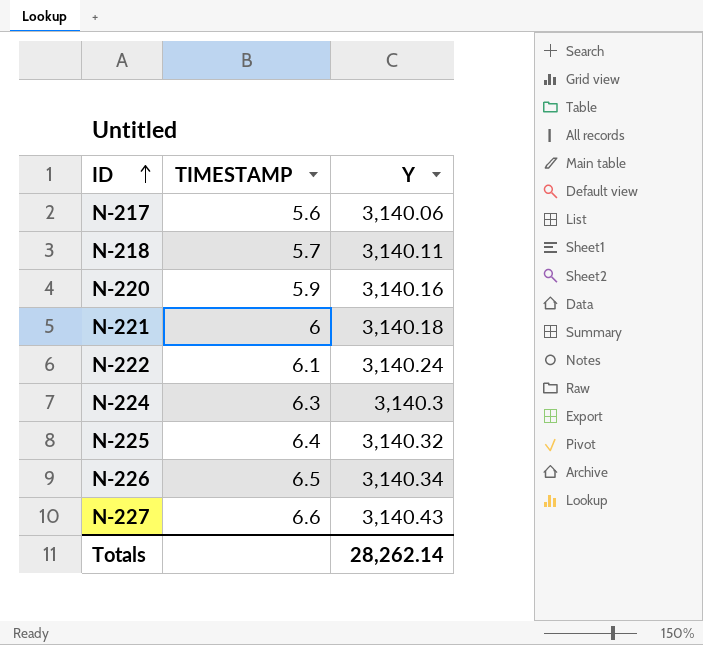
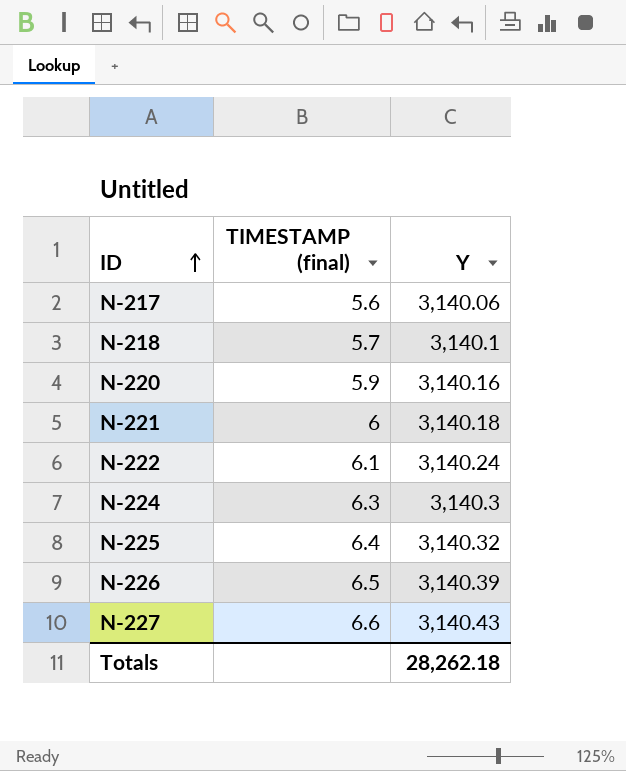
column name: TIMESTAMP -> TIMESTAMP (final)
N-218 | Y: 3,140.11 -> 3,140.1
N-226 | Y: 3,140.34 -> 3,140.39
Totals | Y: 28,262.14 -> 28,262.18

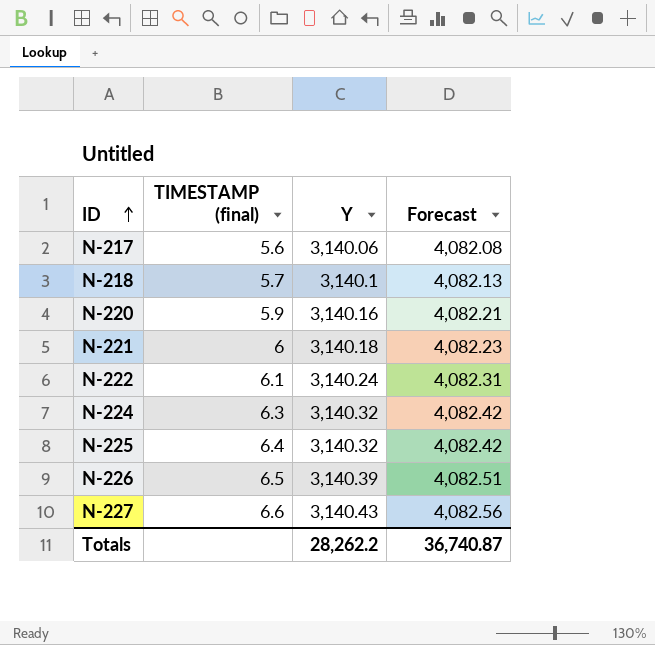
column Forecast | formula: none -> [Y] * 1.3
N-224 | Y: 3,140.3 -> 3,140.32
Totals | Y: 28,262.18 -> 28,262.2

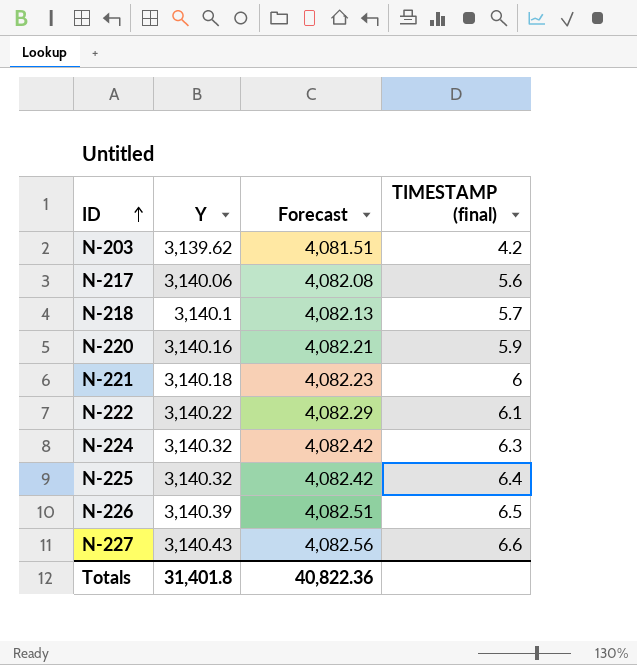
column TIMESTAMP (final) | position: 2 -> 4
row N-203: none -> 3,139.62 | 4,081.51 | 4.2
N-222 | Y: 3,140.24 -> 3,140.22
N-222 | Forecast: 4,082.31 -> 4,082.29
Totals | Y: 28,262.2 -> 31,401.8
Totals | Forecast: 36,740.87 -> 40,822.36

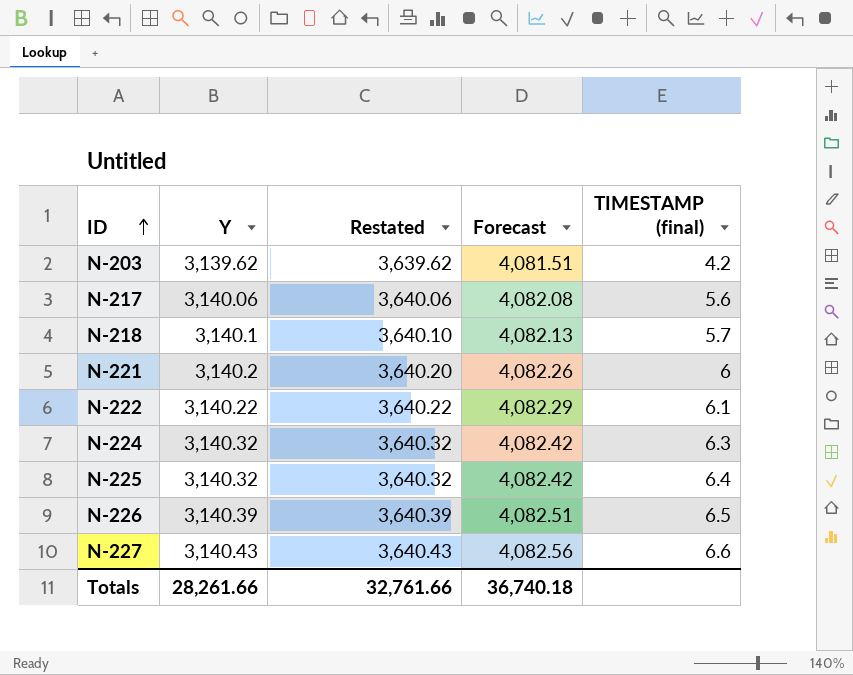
column Restated | formula: none -> [Y] + 500
row N-220: 3,140.16 | 4,082.21 | 5.9 -> none
N-221 | Y: 3,140.18 -> 3,140.2
N-221 | Forecast: 4,082.23 -> 4,082.26
Totals | Y: 31,401.8 -> 28,261.66
Totals | Forecast: 40,822.36 -> 36,740.18

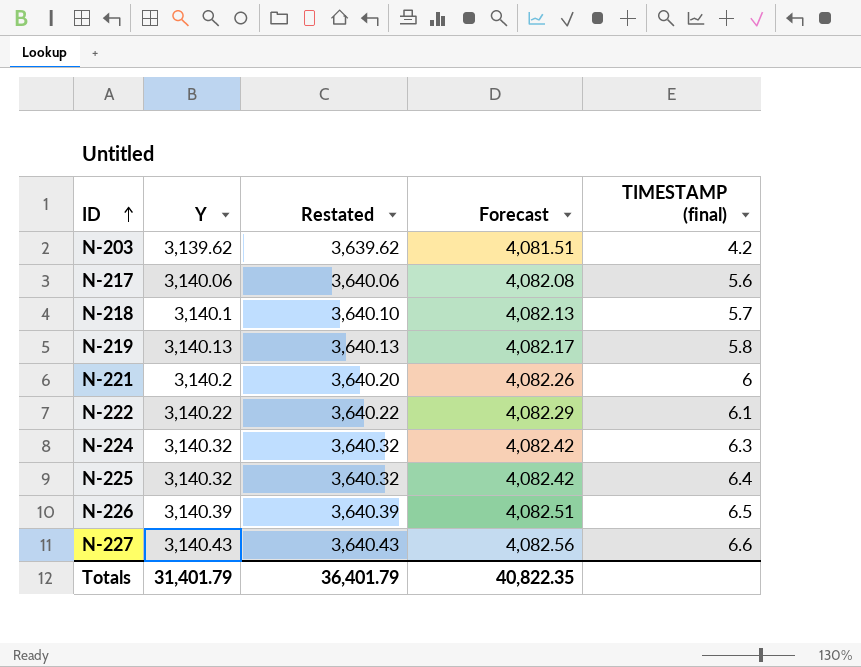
row N-219: none -> 3,140.13 | 3,640.13 | 4,082.17 | 5.8
Totals | Y: 28,261.66 -> 31,401.79
Totals | Restated: 32,761.66 -> 36,401.79
Totals | Forecast: 36,740.18 -> 40,822.35

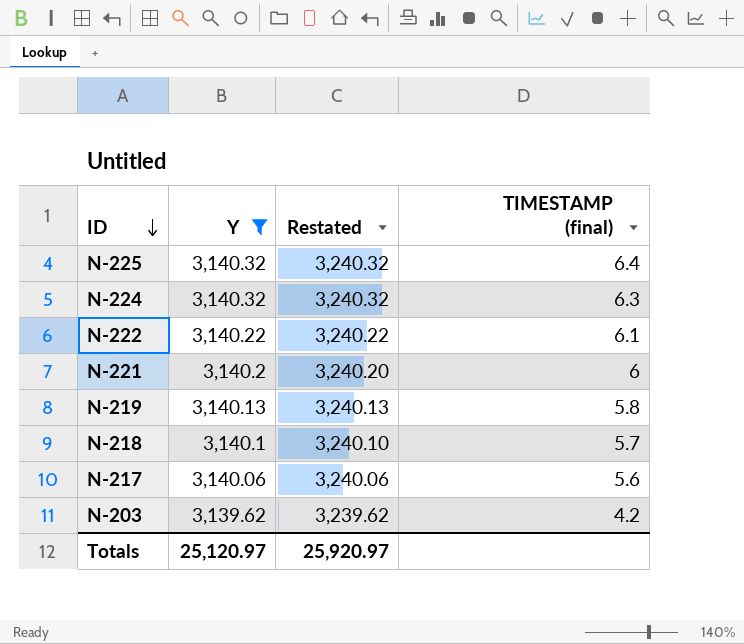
filter: none -> Y <= 3,140.32
row order: ID ascending -> ID descending
column Forecast | formula: [Y] * 1.3 -> none
column Restated | formula: [Y] + 500 -> [Y] + 100
Totals | Y: 31,401.79 -> 25,120.97
Totals | Restated: 36,401.79 -> 25,920.97

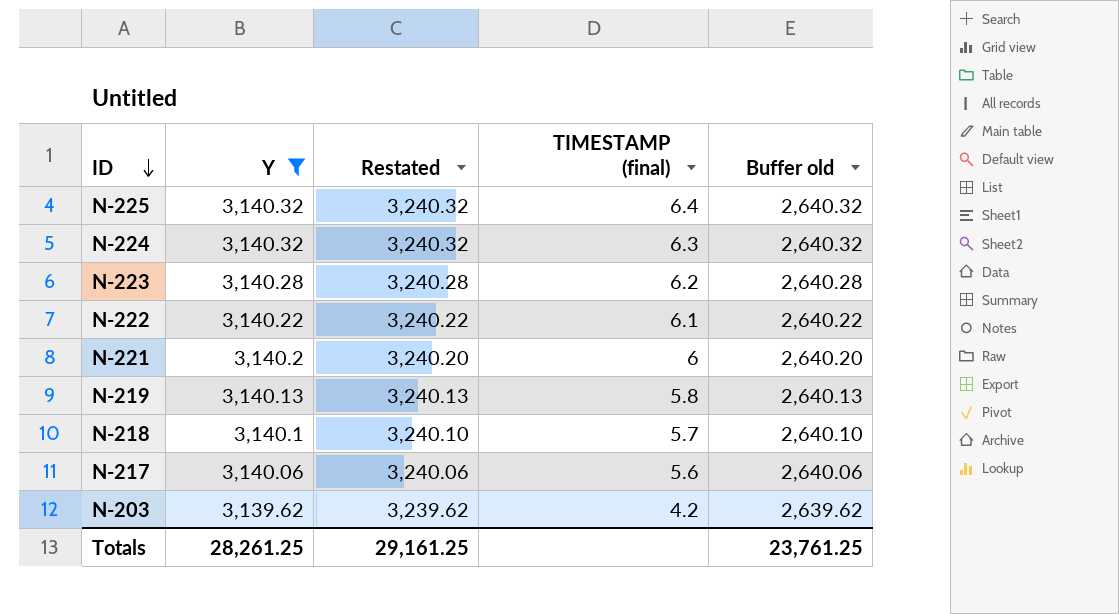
column Buffer old | formula: none -> [Y] - 500
row N-223: none -> 3,140.28 | 3,240.28 | 6.2 | 2,640.28
Totals | Y: 25,120.97 -> 28,261.25
Totals | Restated: 25,920.97 -> 29,161.25

